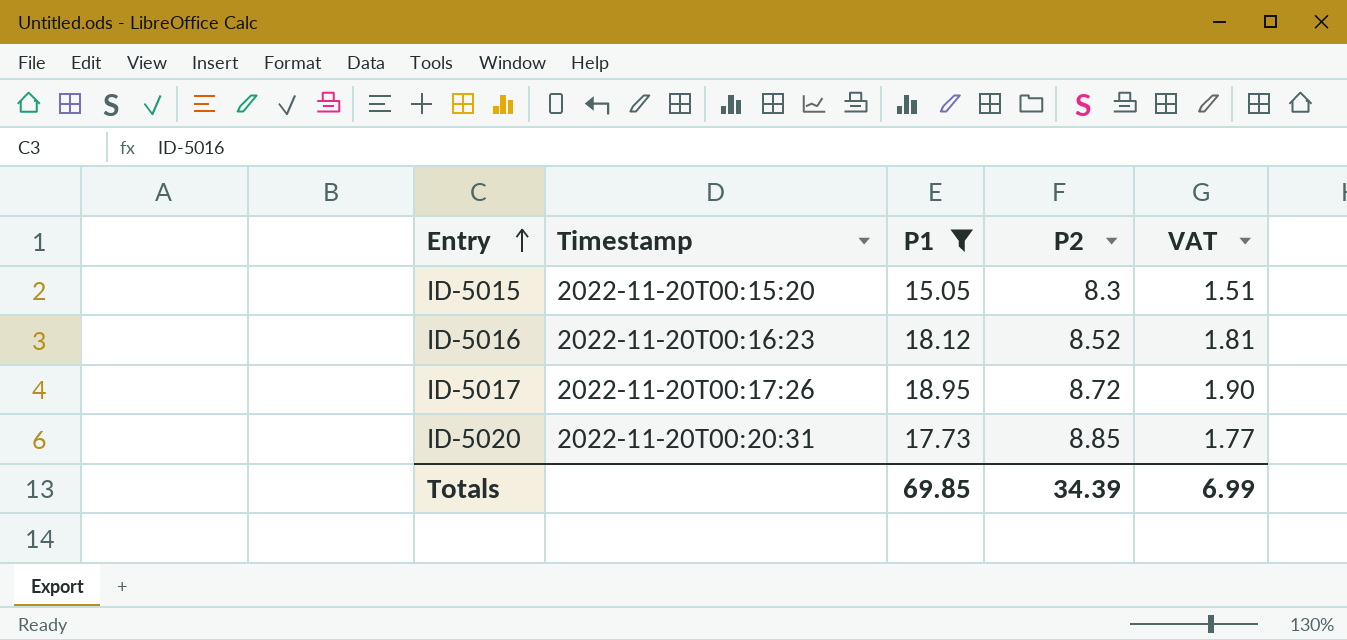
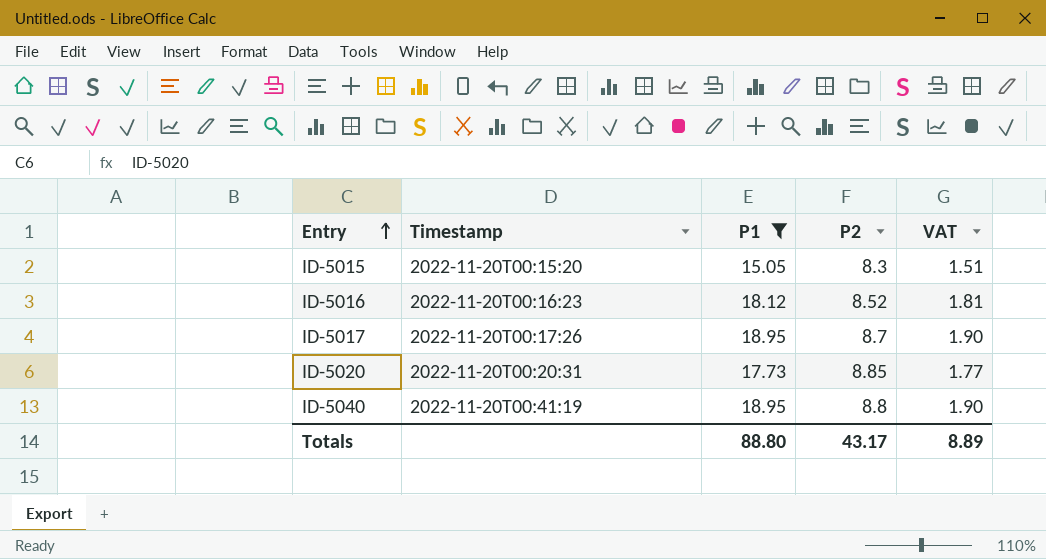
ID-5017 | P2: 8.72 -> 8.7
row ID-5040: none -> 2022-11-20T00:41:19 | 18.95 | 8.8 | 1.90
Totals | P1: 69.85 -> 88.80
Totals | P2: 34.39 -> 43.17
Totals | VAT: 6.99 -> 8.89

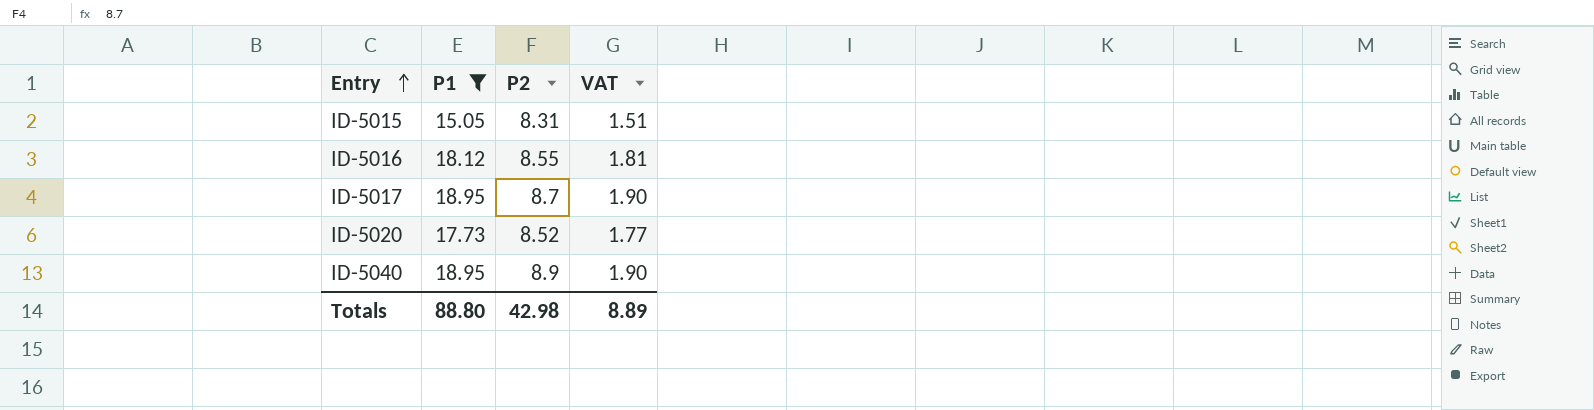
column Timestamp | position: 2 -> none
ID-5015 | P2: 8.3 -> 8.31
ID-5016 | P2: 8.52 -> 8.55
ID-5020 | P2: 8.85 -> 8.52
ID-5040 | P2: 8.8 -> 8.9
Totals | P2: 43.17 -> 42.98

